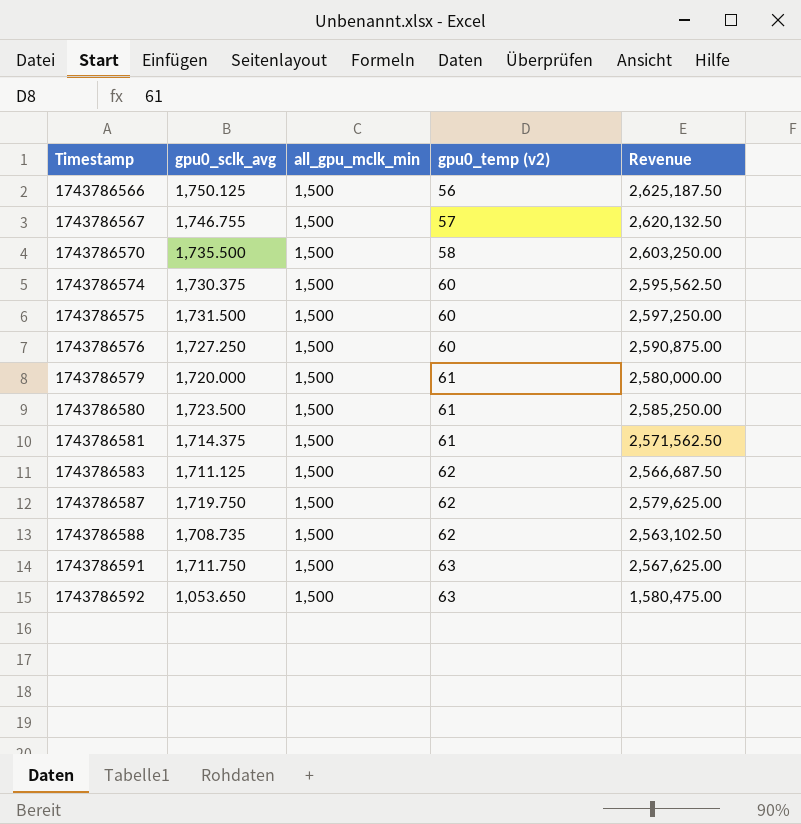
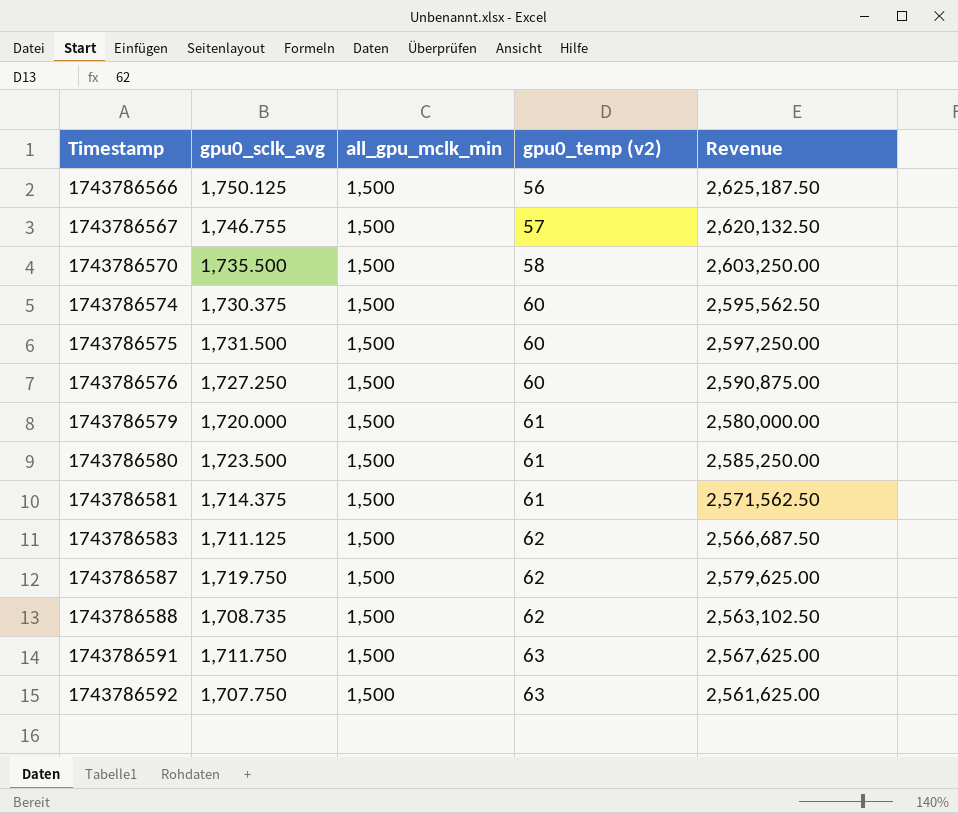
1743786592 | gpu0_sclk_avg: 1,053.650 -> 1,707.750
1743786592 | Revenue: 1,580,475.00 -> 2,561,625.00

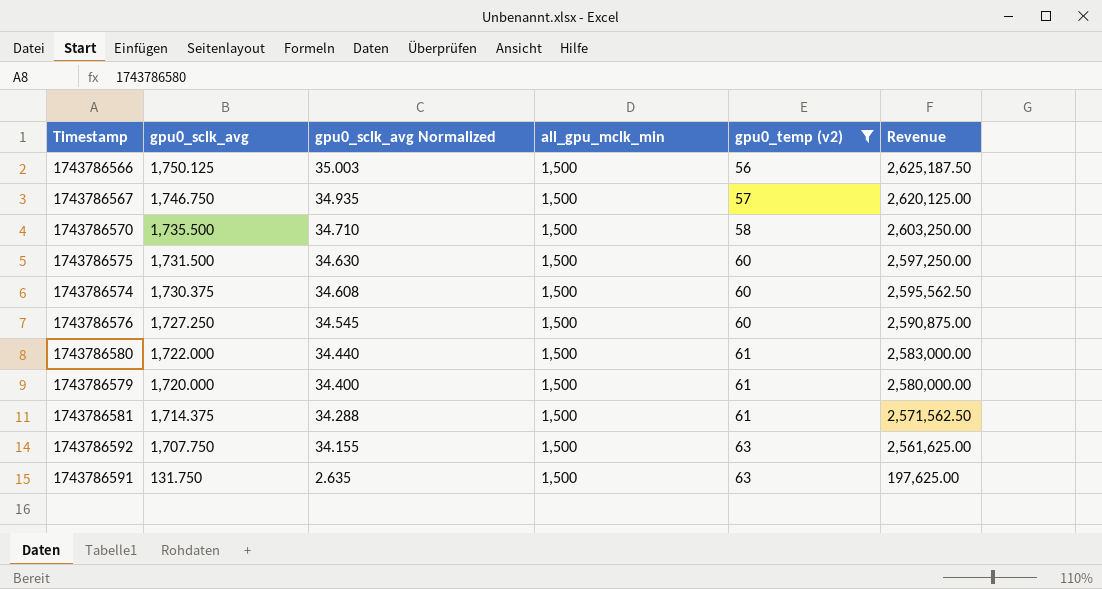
filter: none -> gpu0_temp (v2) != 62
row order: Timestamp ascending -> gpu0_sclk_avg descending
column gpu0_sclk_avg Normalized | formula: none -> [gpu0_sclk_avg] * 0.02
1743786567 | gpu0_sclk_avg: 1,746.755 -> 1,746.750
1743786567 | Revenue: 2,620,132.50 -> 2,620,125.00
1743786580 | gpu0_sclk_avg: 1,723.500 -> 1,722.000
1743786580 | Revenue: 2,585,250.00 -> 2,583,000.00
1743786591 | gpu0_sclk_avg: 1,711.750 -> 131.750
1743786591 | Revenue: 2,567,625.00 -> 197,625.00

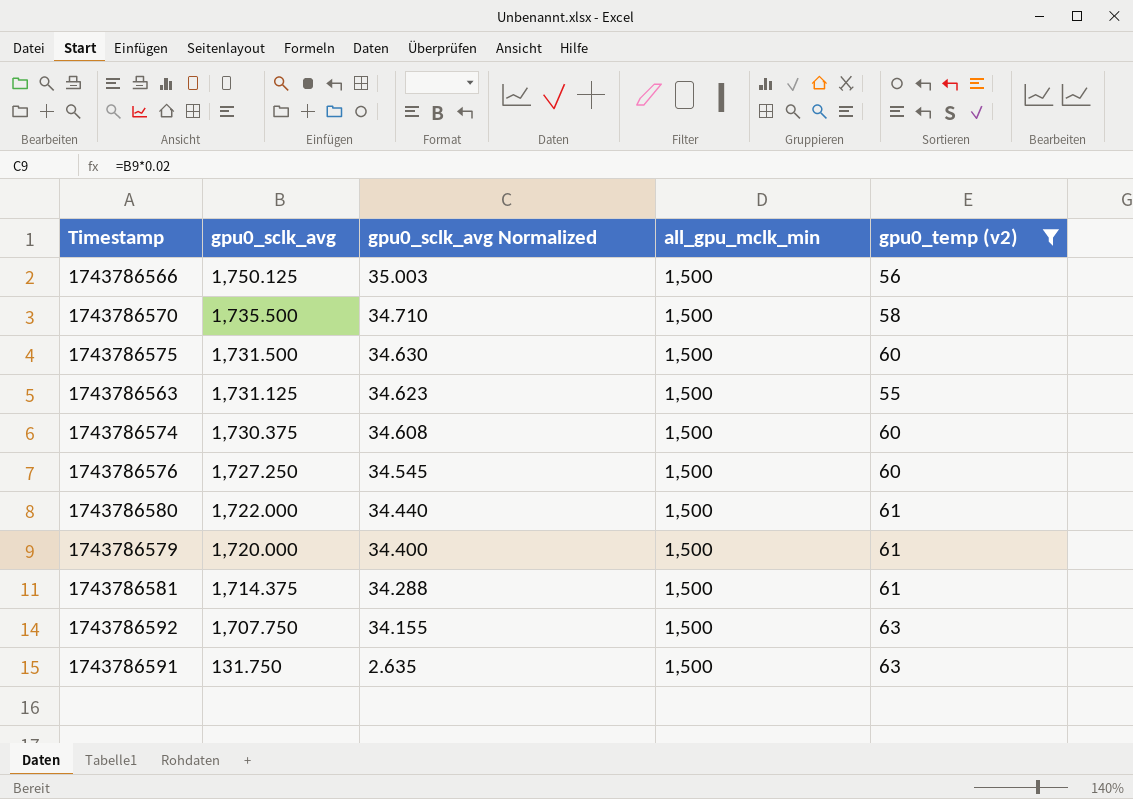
column Revenue | formula: [gpu0_sclk_avg] * [all_gpu_mclk_min] -> none
row 1743786567: 1,746.750 | 34.935 | 1,500 | 57 | 2,620,125.00 -> none
row 1743786563: none -> 1,731.125 | 34.623 | 1,500 | 55

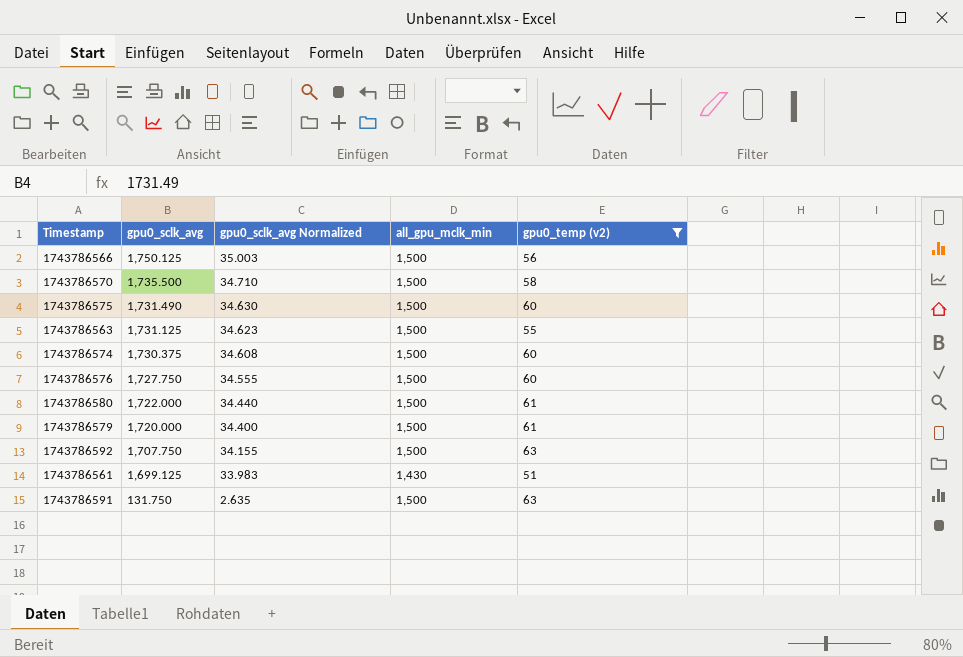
row 1743786581: 1,714.375 | 34.288 | 1,500 | 61 -> none
1743786575 | gpu0_sclk_avg: 1,731.500 -> 1,731.490
1743786576 | gpu0_sclk_avg: 1,727.250 -> 1,727.750
1743786576 | gpu0_sclk_avg Normalized: 34.545 -> 34.555
row 1743786561: none -> 1,699.125 | 33.983 | 1,430 | 51

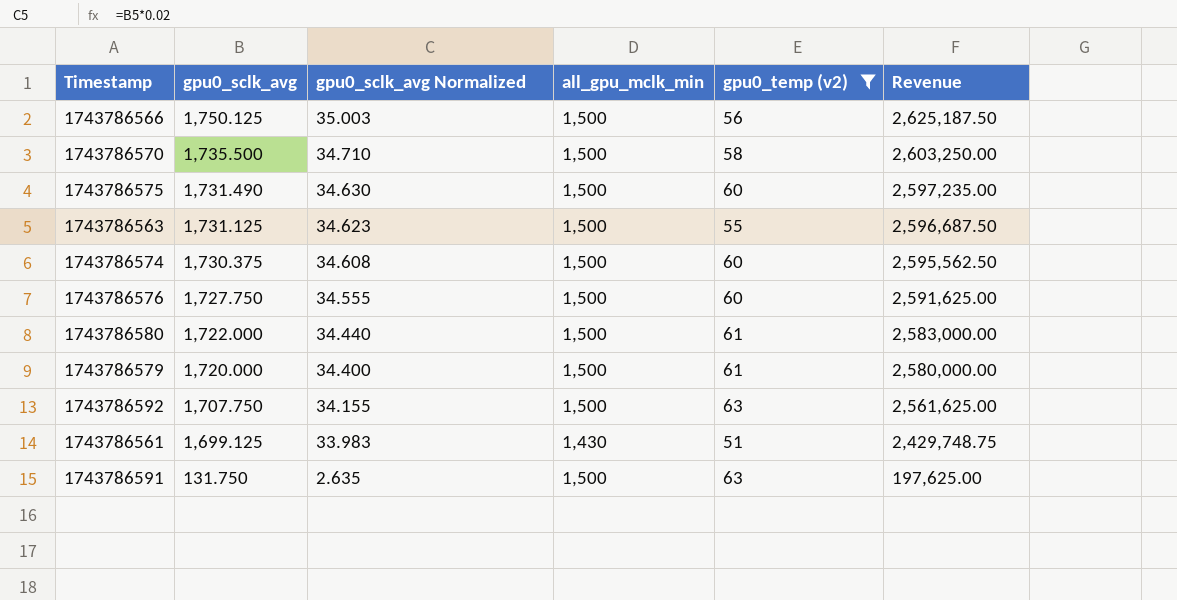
column Revenue | formula: none -> [gpu0_sclk_avg] * [all_gpu_mclk_min]

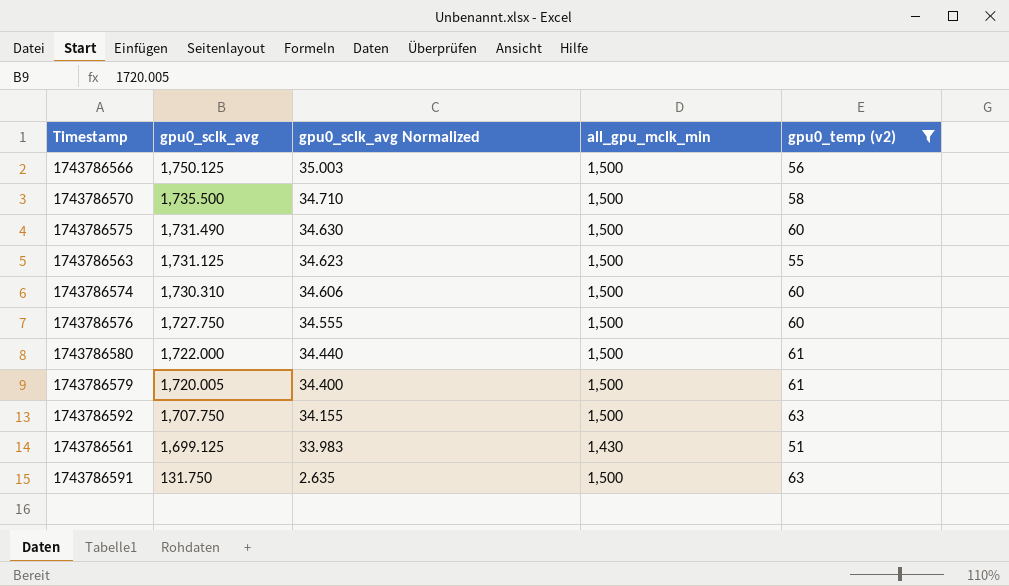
column Revenue | formula: [gpu0_sclk_avg] * [all_gpu_mclk_min] -> none
1743786574 | gpu0_sclk_avg: 1,730.375 -> 1,730.310
1743786574 | gpu0_sclk_avg Normalized: 34.608 -> 34.606
1743786579 | gpu0_sclk_avg: 1,720.000 -> 1,720.005

